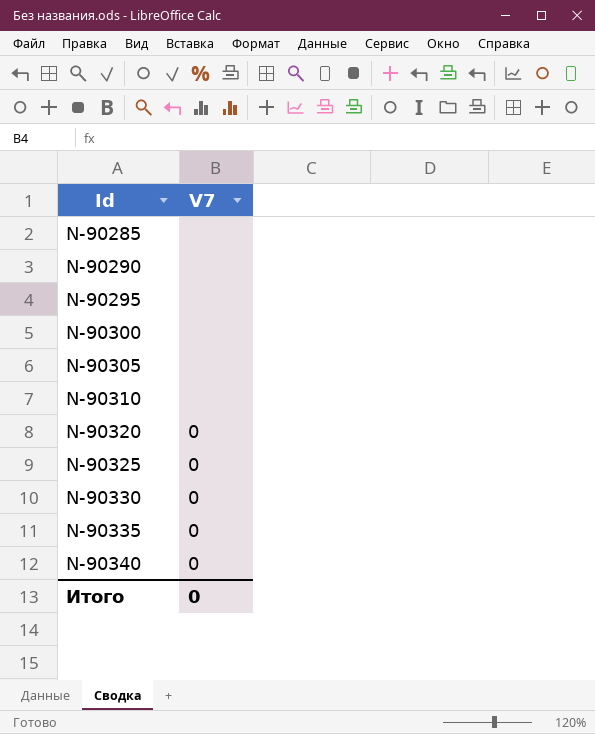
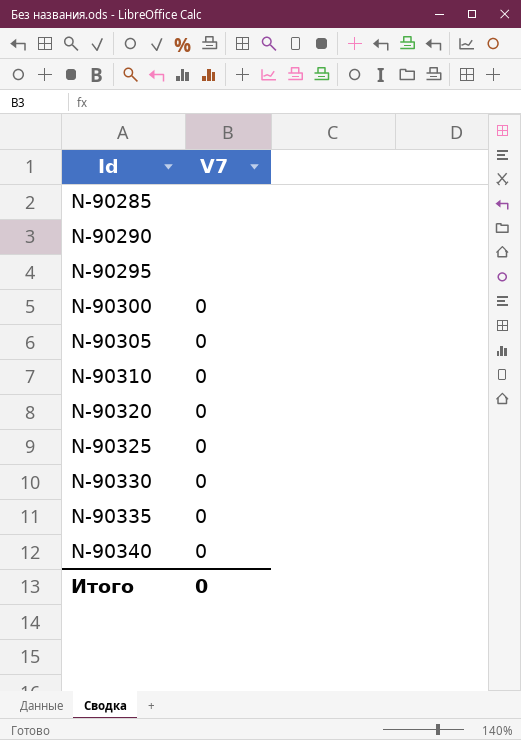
N-90300 | V7: none -> 0
N-90305 | V7: none -> 0
N-90310 | V7: none -> 0

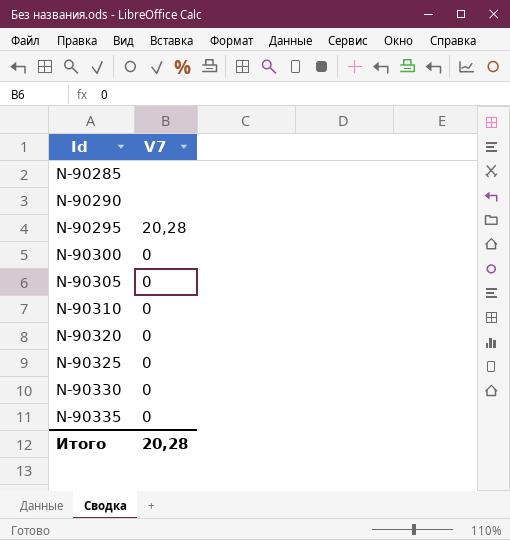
row N-90340: 0 -> none
N-90295 | V7: none -> 20,28
Итого | V7: 0 -> 20,28

